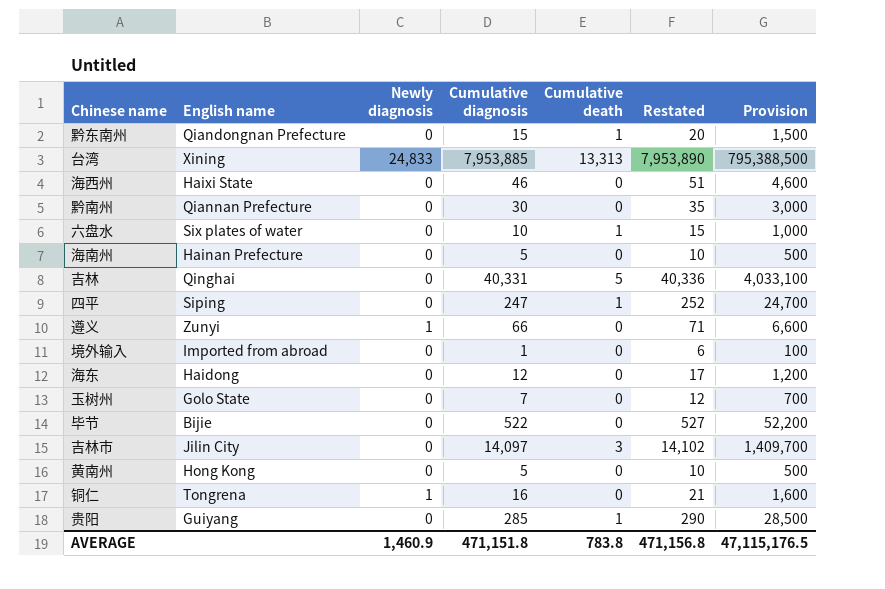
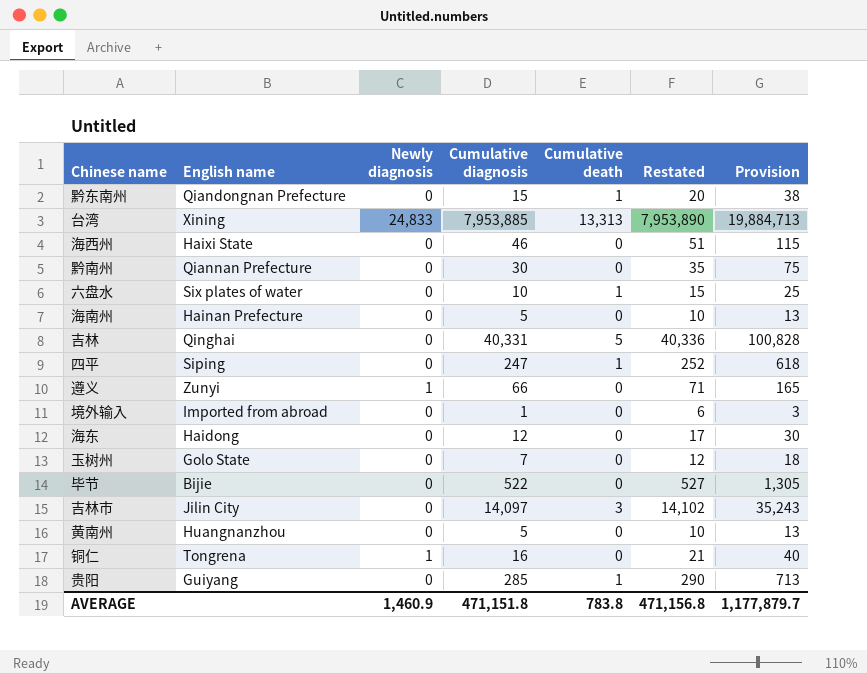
column Provision | formula: [Cumulative diagnosis] * 100 -> [Cumulative diagnosis] * 2.5
黄南州 | English name: Hong Kong -> Huangnanzhou
AVERAGE | Provision: 47,115,176.5 -> 1,177,879.7

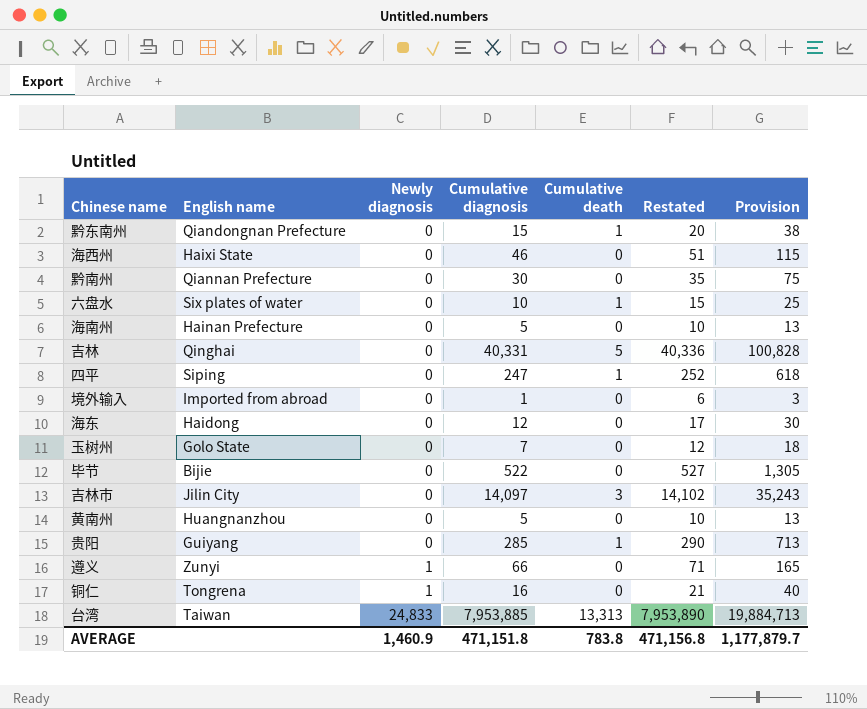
row order: none -> Newly diagnosis ascending
台湾 | English name: Xining -> Taiwan

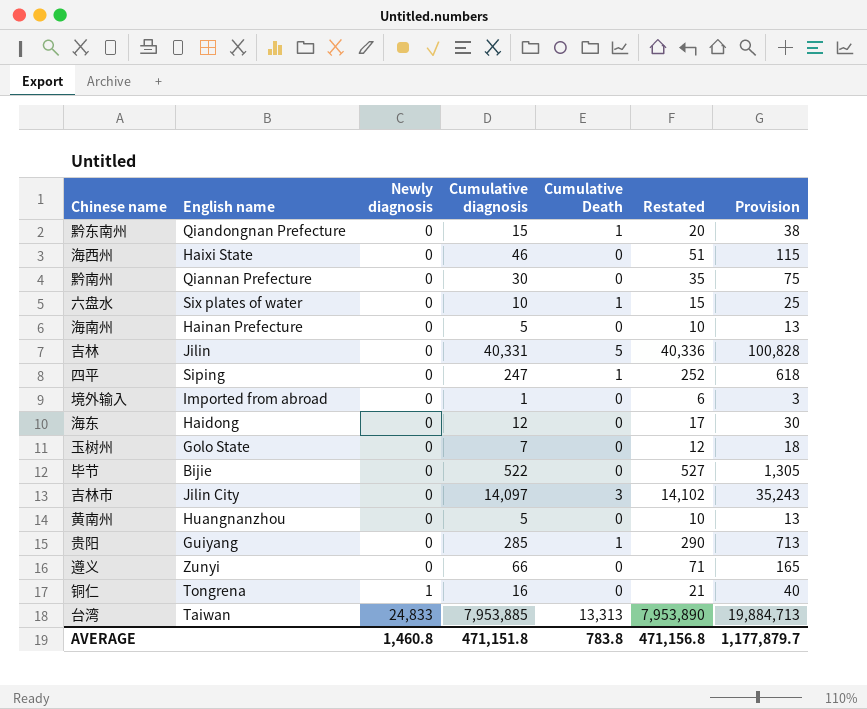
column name: Cumulative death -> Cumulative Death
吉林 | English name: Qinghai -> Jilin
遵义 | Newly diagnosis: 1 -> 0
AVERAGE | Newly diagnosis: 1,460.9 -> 1,460.8

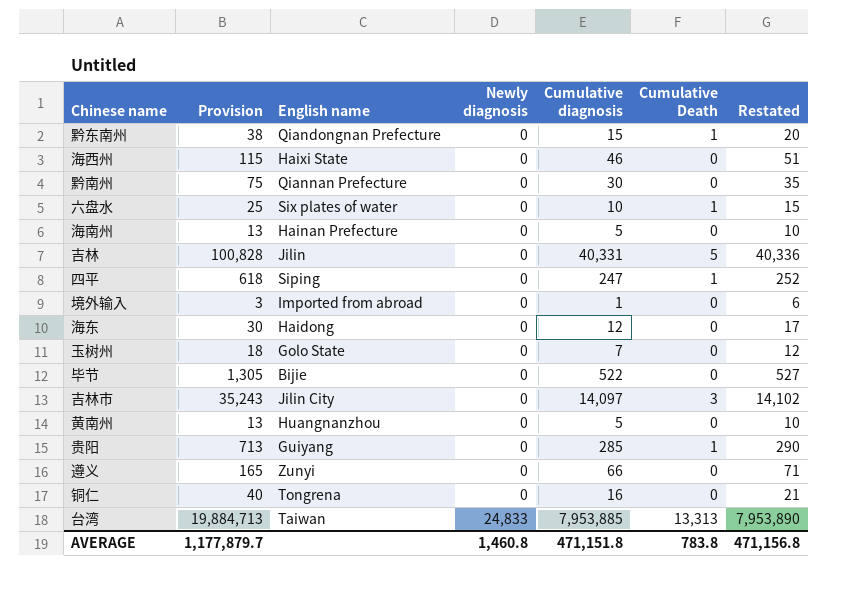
column Provision | position: 7 -> 2
铜仁 | Newly diagnosis: 1 -> 0

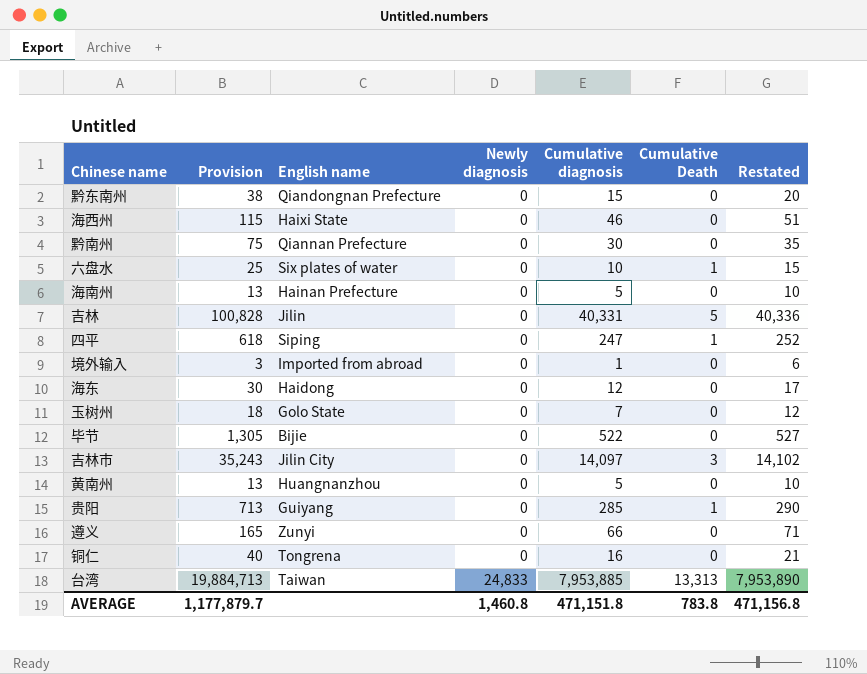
黔东南州 | Cumulative Death: 1 -> 0

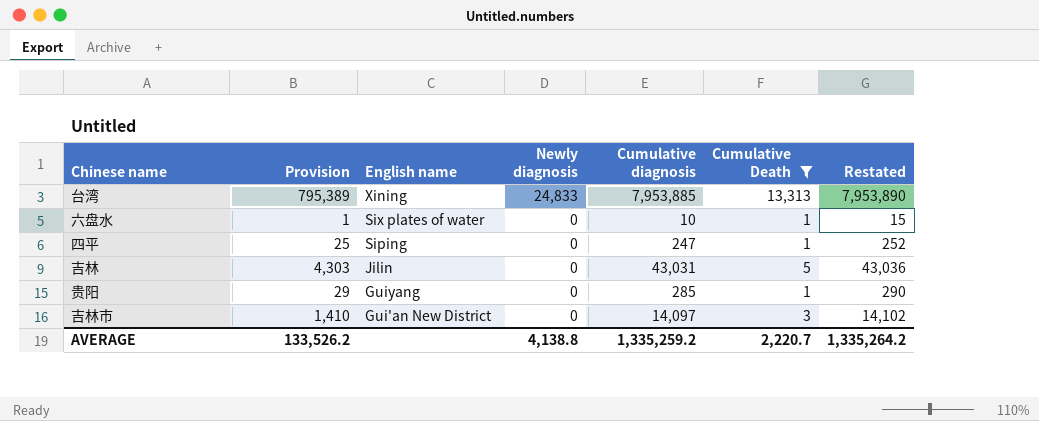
filter: none -> Cumulative Death != 0
row order: Newly diagnosis ascending -> English name descending
column Provision | formula: [Cumulative diagnosis] * 2.5 -> [Cumulative diagnosis] * 0.1
台湾 | English name: Taiwan -> Xining
吉林 | Cumulative diagnosis: 40,331 -> 43,031
吉林 | Restated: 40,336 -> 43,036
吉林市 | English name: Jilin City -> Gui'an New District
AVERAGE | Provision: 1,177,879.7 -> 133,526.2
AVERAGE | Newly diagnosis: 1,460.8 -> 4,138.8
AVERAGE | Cumulative diagnosis: 471,151.8 -> 1,335,259.2
AVERAGE | Cumulative Death: 783.8 -> 2,220.7
AVERAGE | Restated: 471,156.8 -> 1,335,264.2

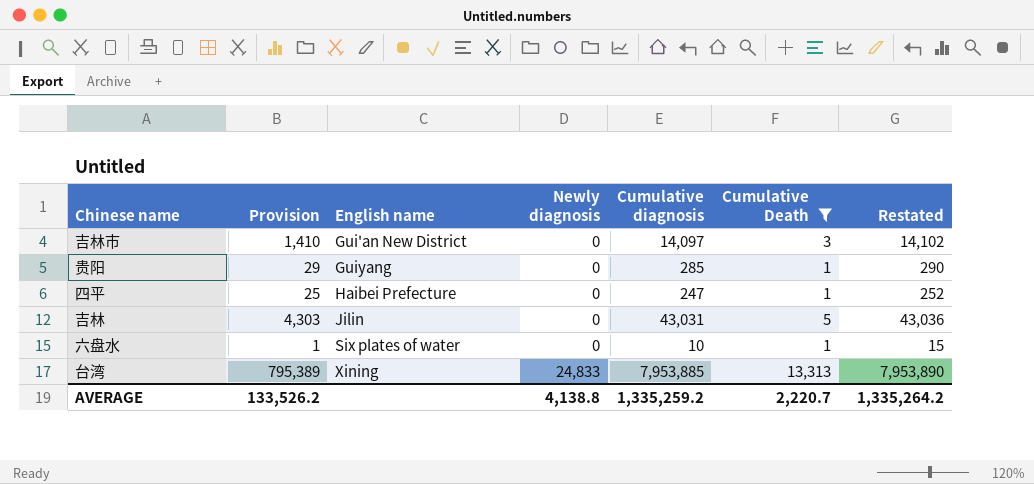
row order: English name descending -> English name ascending
四平 | English name: Siping -> Haibei Prefecture

